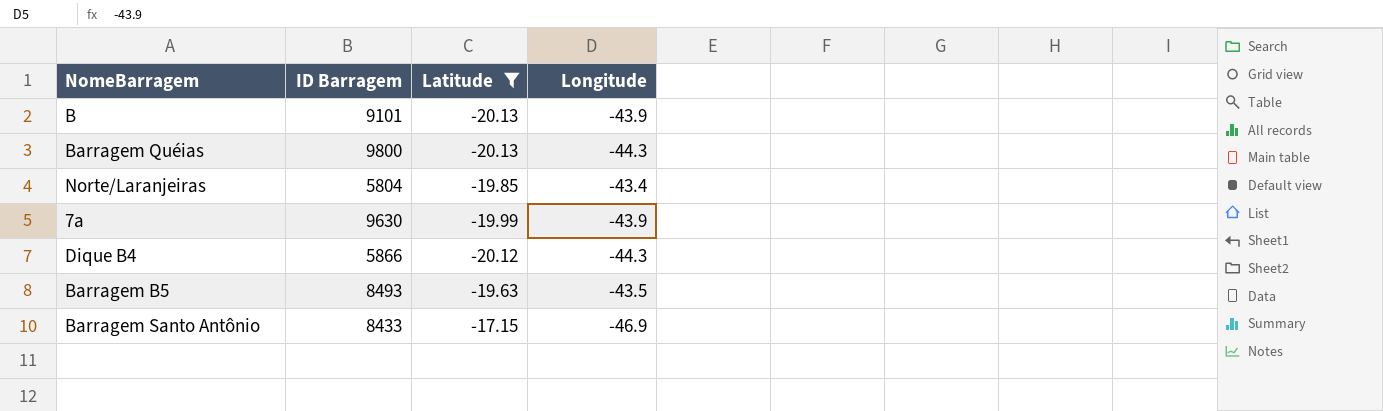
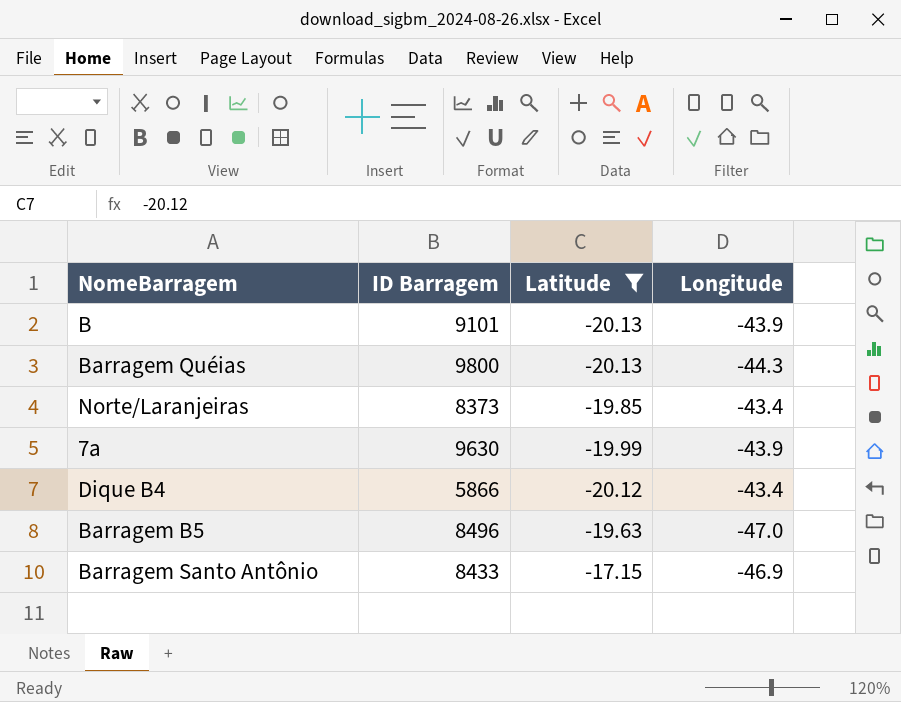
Norte/Laranjeiras | ID Barragem: 5804 -> 8373
Dique B4 | Longitude: -44.3 -> -43.4
Barragem B5 | ID Barragem: 8493 -> 8496
Barragem B5 | Longitude: -43.5 -> -47.0

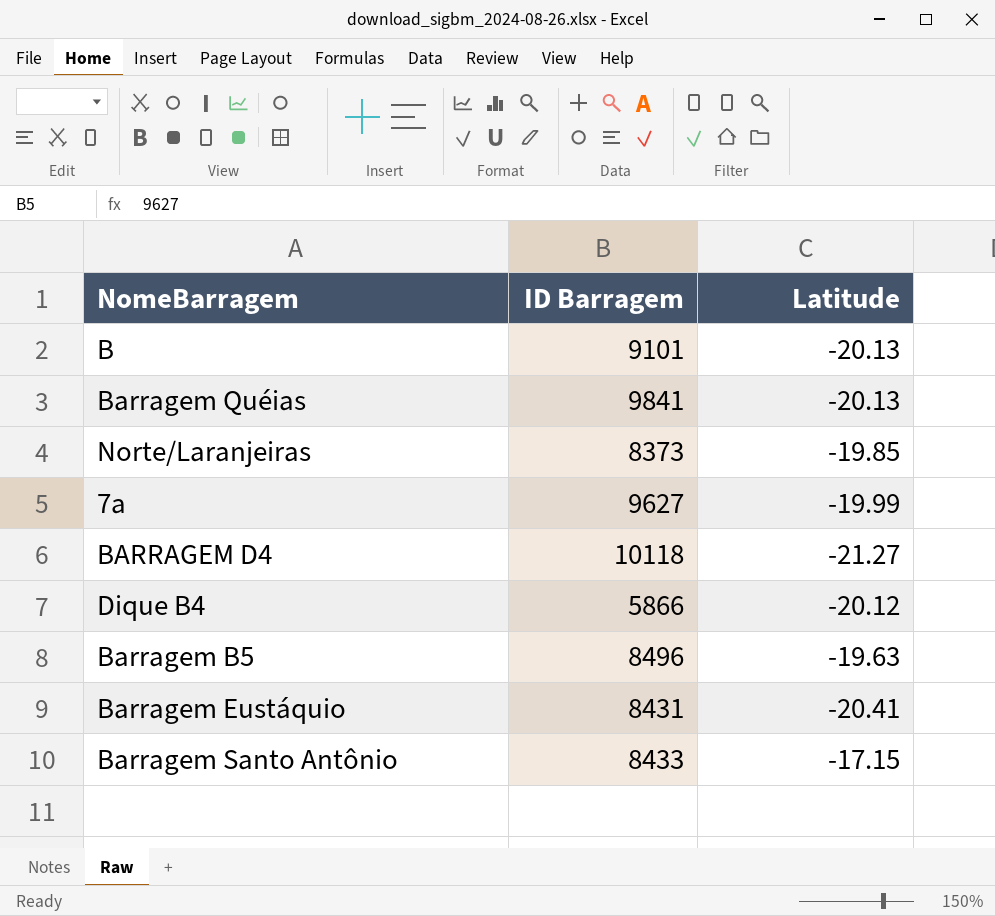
filter: Latitude >= -20.13 -> none
column Longitude | position: 4 -> none
Barragem Quéias | ID Barragem: 9800 -> 9841
7a | ID Barragem: 9630 -> 9627

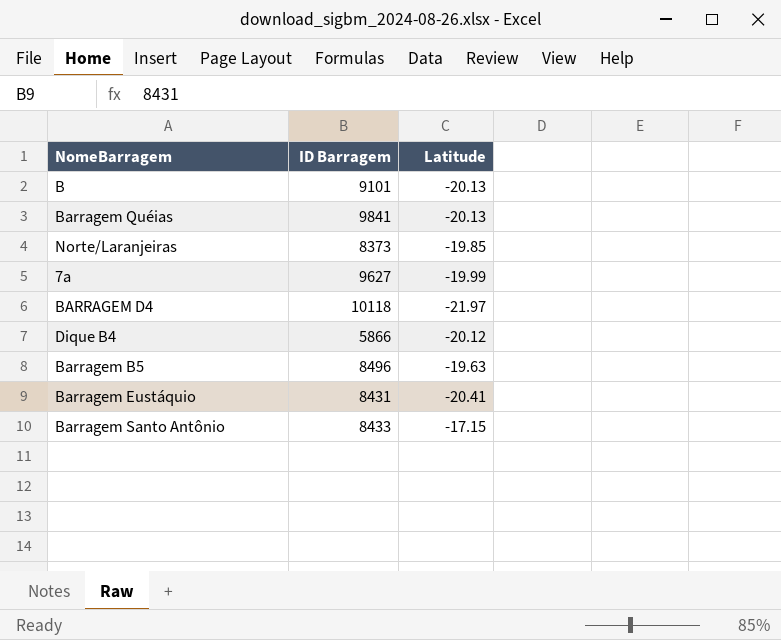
BARRAGEM D4 | Latitude: -21.27 -> -21.97

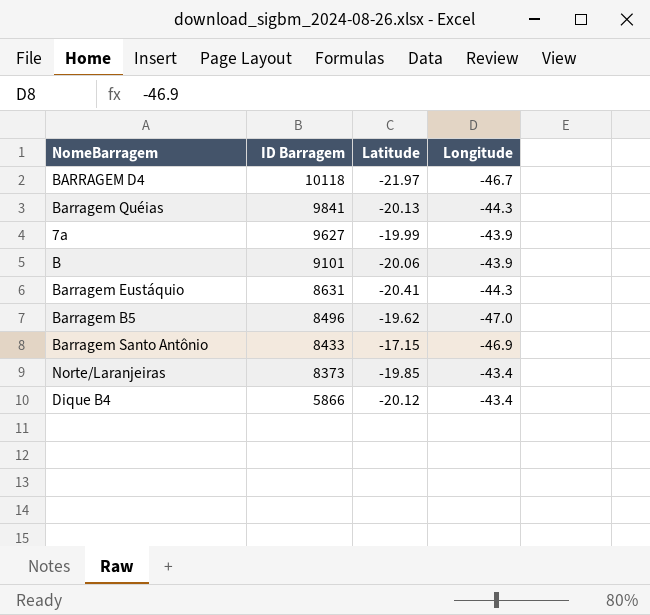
row order: none -> ID Barragem descending
column Longitude | position: none -> 4
B | Latitude: -20.13 -> -20.06
Barragem Eustáquio | ID Barragem: 8431 -> 8631
Barragem B5 | Latitude: -19.63 -> -19.62

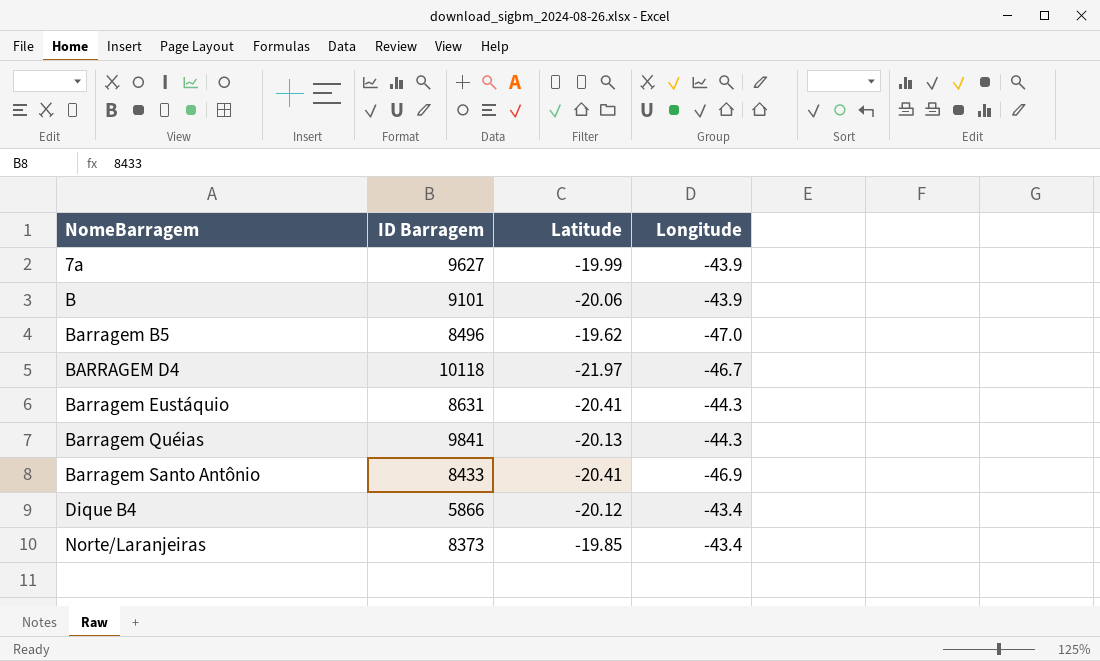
row order: ID Barragem descending -> NomeBarragem ascending
Barragem Santo Antônio | Latitude: -17.15 -> -20.41

